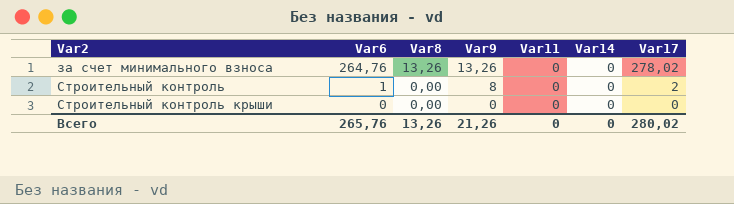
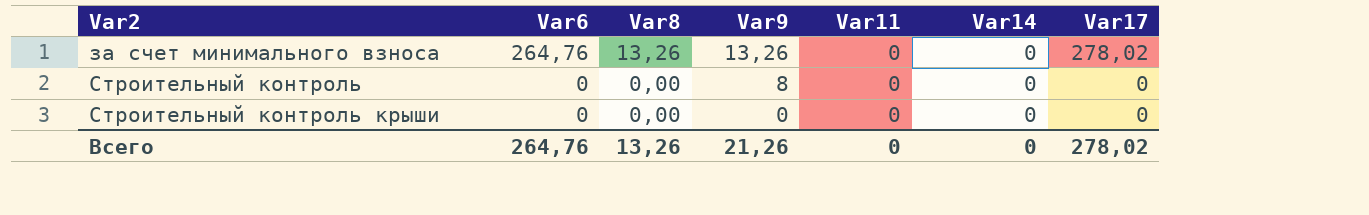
Строительный контроль | Var6: 1 -> 0
Строительный контроль | Var17: 2 -> 0
Всего | Var6: 265,76 -> 264,76
Всего | Var17: 280,02 -> 278,02

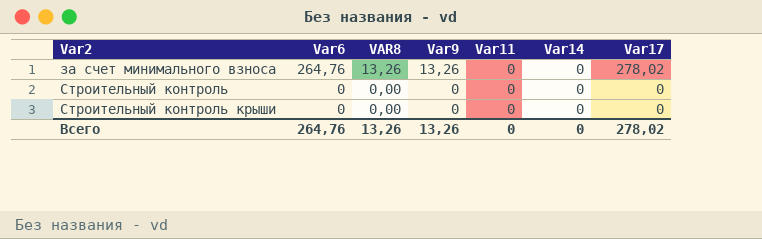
column name: Var8 -> VAR8
Строительный контроль | Var9: 8 -> 0
Всего | Var9: 21,26 -> 13,26

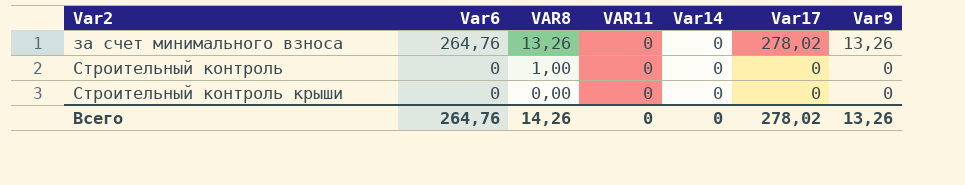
column name: Var11 -> VAR11
column Var9 | position: 4 -> 7
Строительный контроль | VAR8: 0,00 -> 1,00
Всего | VAR8: 13,26 -> 14,26

